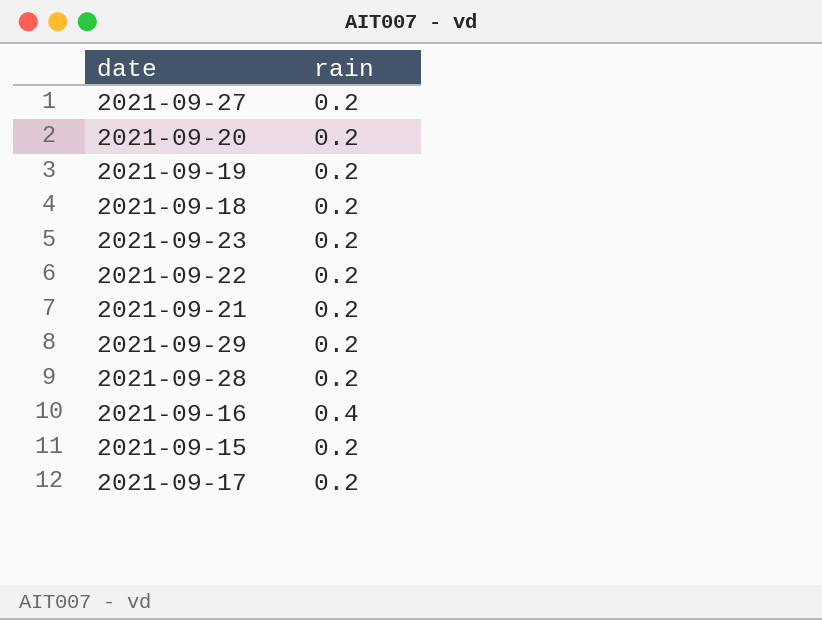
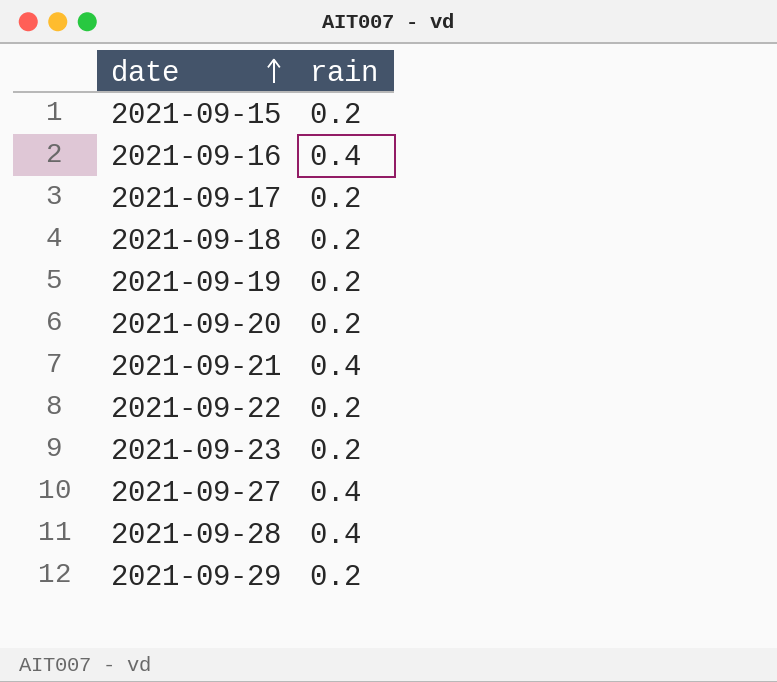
row order: none -> date ascending
2021-09-21 | rain: 0.2 -> 0.4
2021-09-27 | rain: 0.2 -> 0.4
2021-09-28 | rain: 0.2 -> 0.4

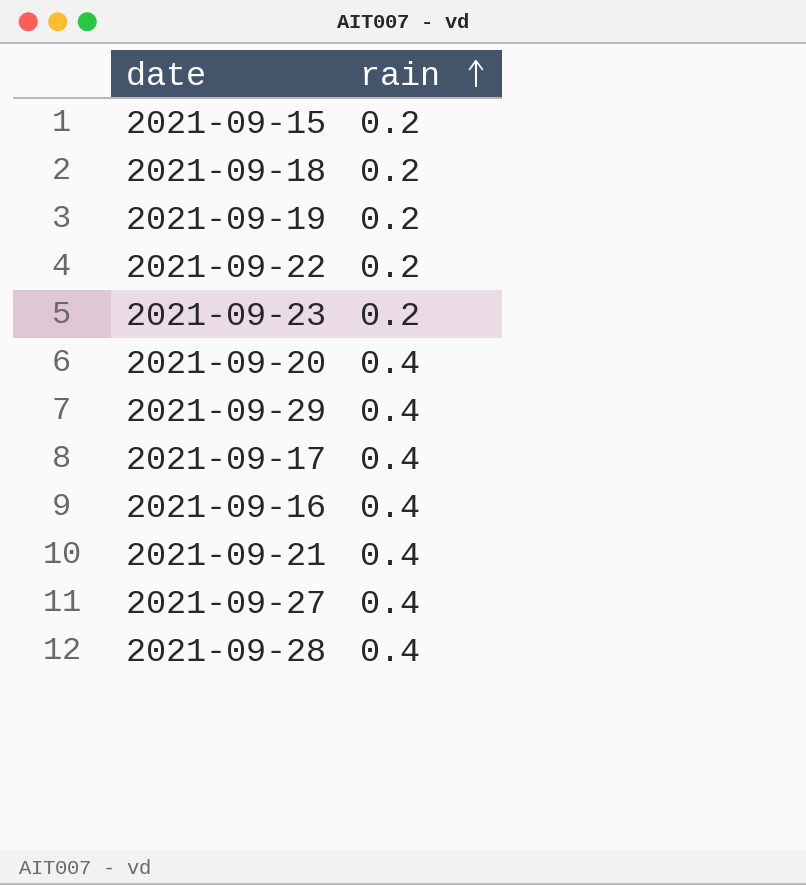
row order: date ascending -> rain ascending
2021-09-20 | rain: 0.2 -> 0.4
2021-09-29 | rain: 0.2 -> 0.4
2021-09-17 | rain: 0.2 -> 0.4

